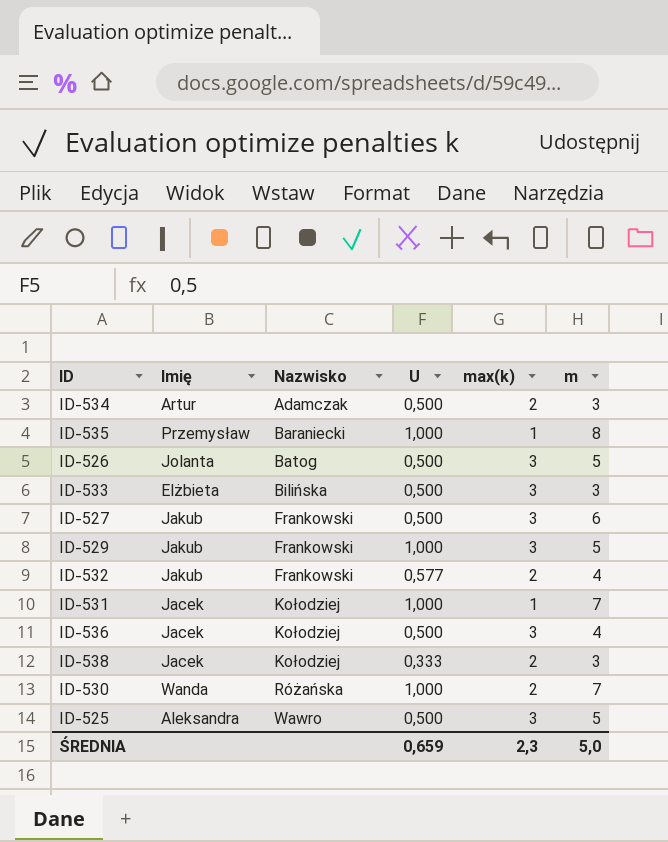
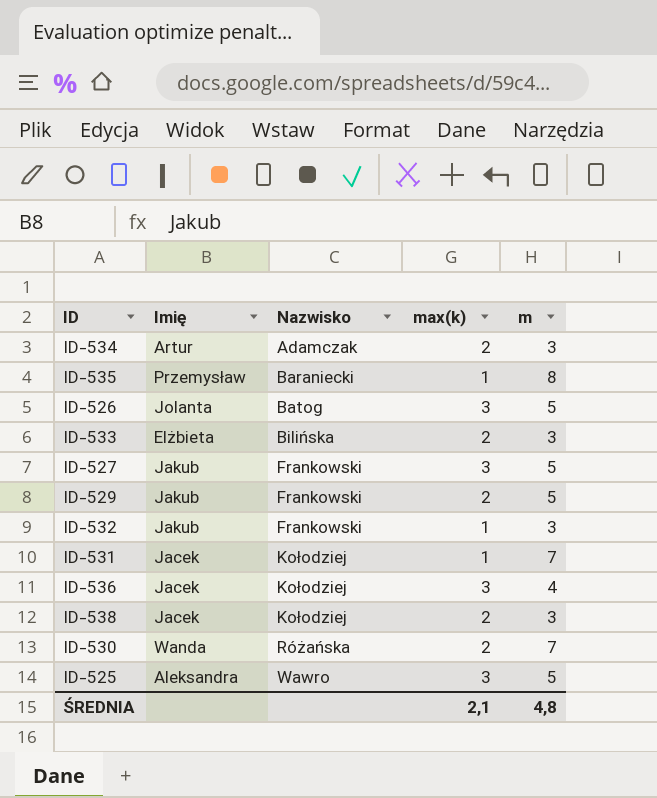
column U | position: 4 -> none
ID-533 | max(k): 3 -> 2
ID-527 | m: 6 -> 5
ID-529 | max(k): 3 -> 2
ID-532 | max(k): 2 -> 1
ID-532 | m: 4 -> 3
ŚREDNIA | max(k): 2,3 -> 2,1
ŚREDNIA | m: 5,0 -> 4,8

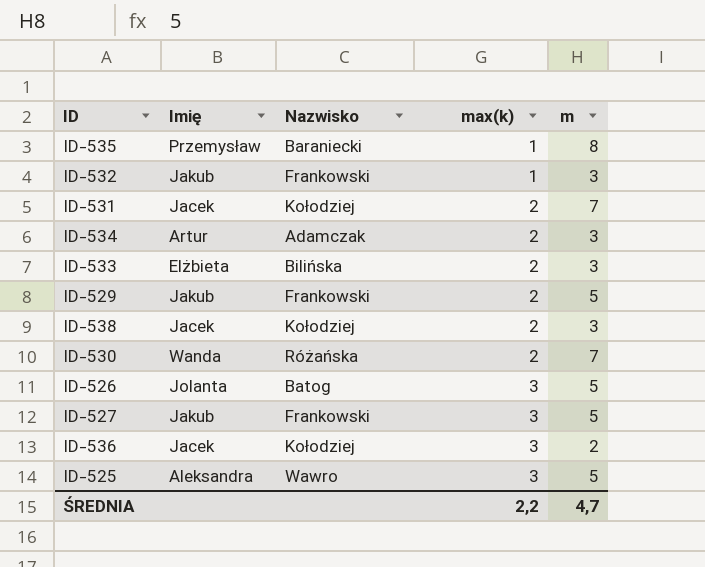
row order: Nazwisko ascending -> max(k) ascending
ID-531 | max(k): 1 -> 2
ID-536 | m: 4 -> 2
ŚREDNIA | max(k): 2,1 -> 2,2
ŚREDNIA | m: 4,8 -> 4,7

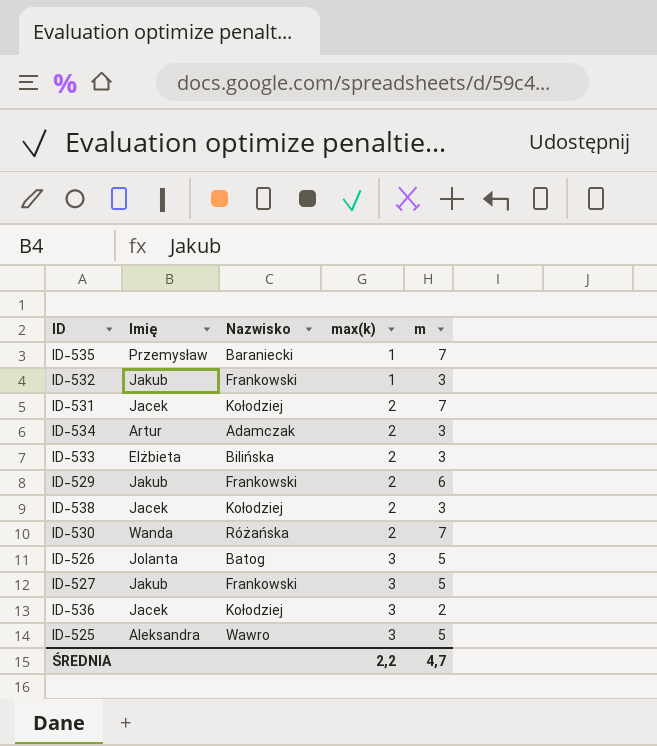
ID-535 | m: 8 -> 7
ID-529 | m: 5 -> 6

